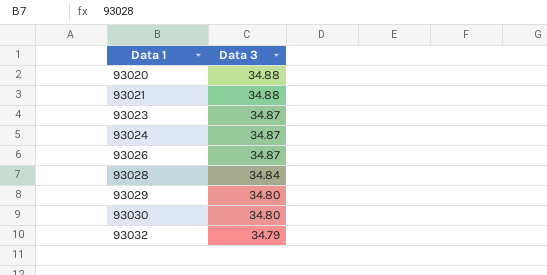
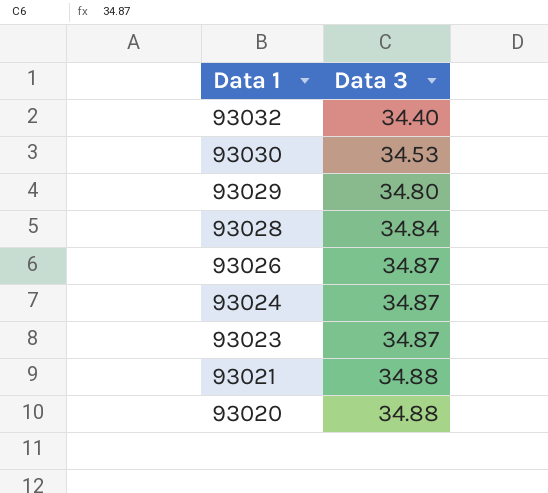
row order: Data 1 ascending -> Data 1 descending
93032 | Data 3: 34.79 -> 34.40
93030 | Data 3: 34.80 -> 34.53

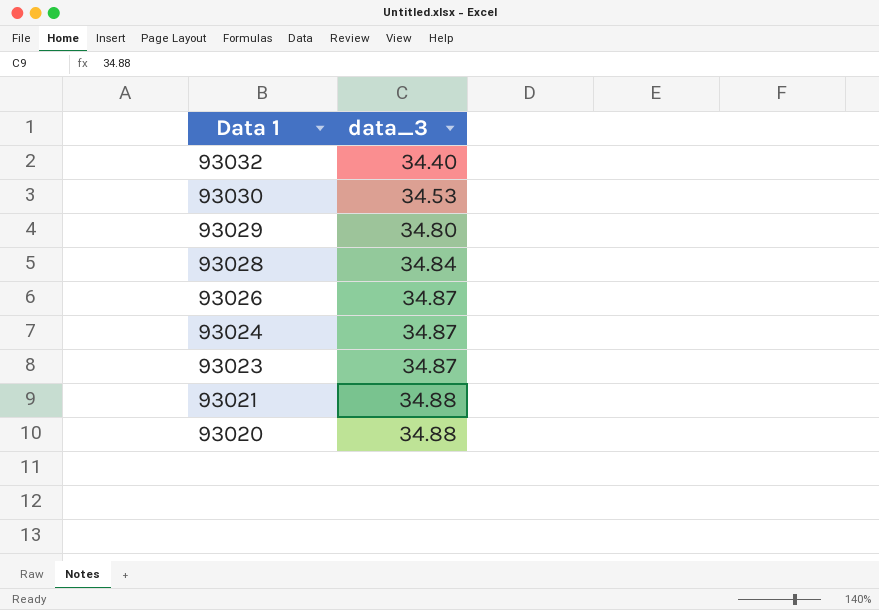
column name: Data 3 -> data_3

